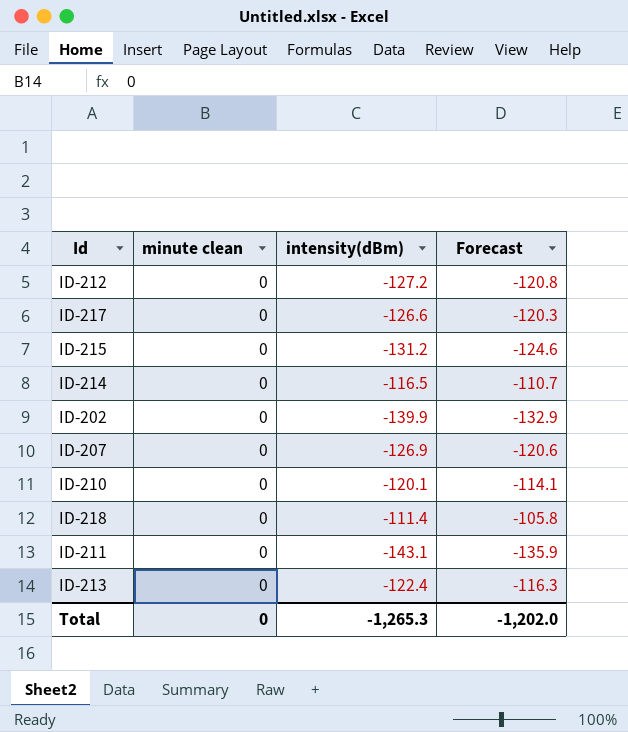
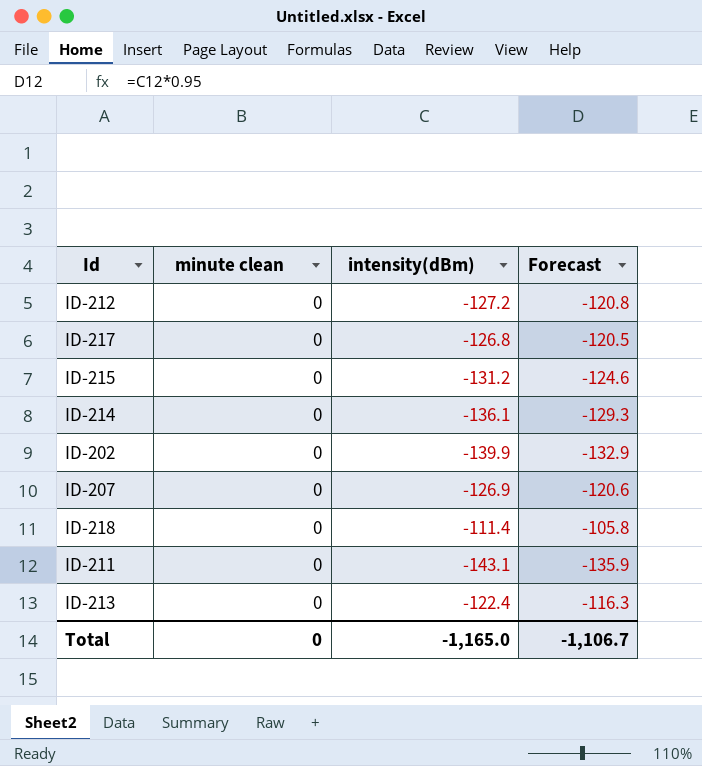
row ID-210: 0 | -120.1 | -114.1 -> none
ID-217 | intensity(dBm): -126.6 -> -126.8
ID-217 | Forecast: -120.3 -> -120.5
ID-214 | intensity(dBm): -116.5 -> -136.1
ID-214 | Forecast: -110.7 -> -129.3
Total | intensity(dBm): -1,265.3 -> -1,165.0
Total | Forecast: -1,202.0 -> -1,106.7

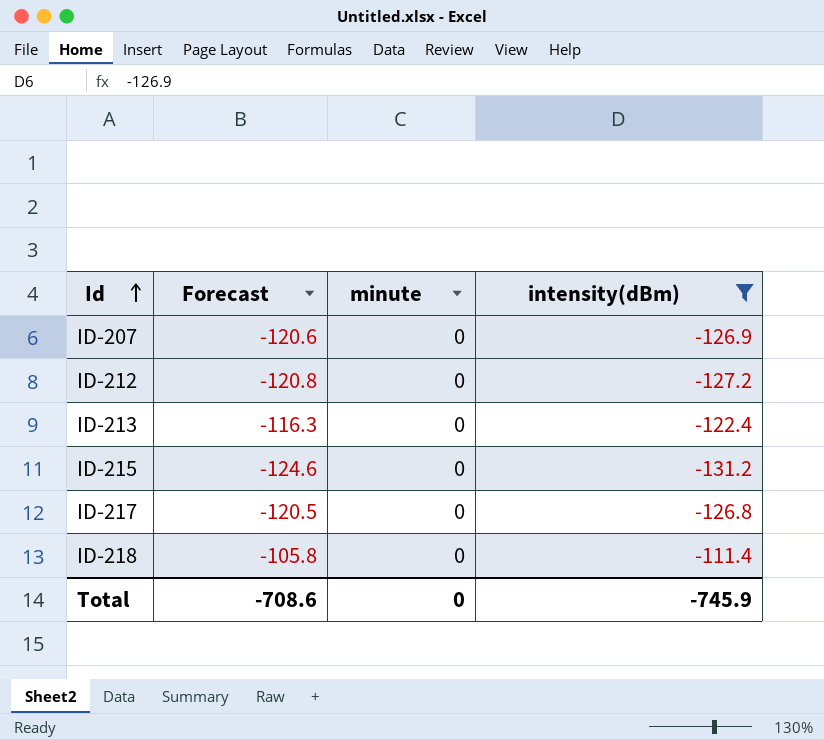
filter: none -> intensity(dBm) >= -131.2
row order: none -> Id ascending
column Forecast | position: 4 -> 2
column name: minute clean -> minute
Total | Forecast: -1,106.7 -> -708.6
Total | intensity(dBm): -1,165.0 -> -745.9

